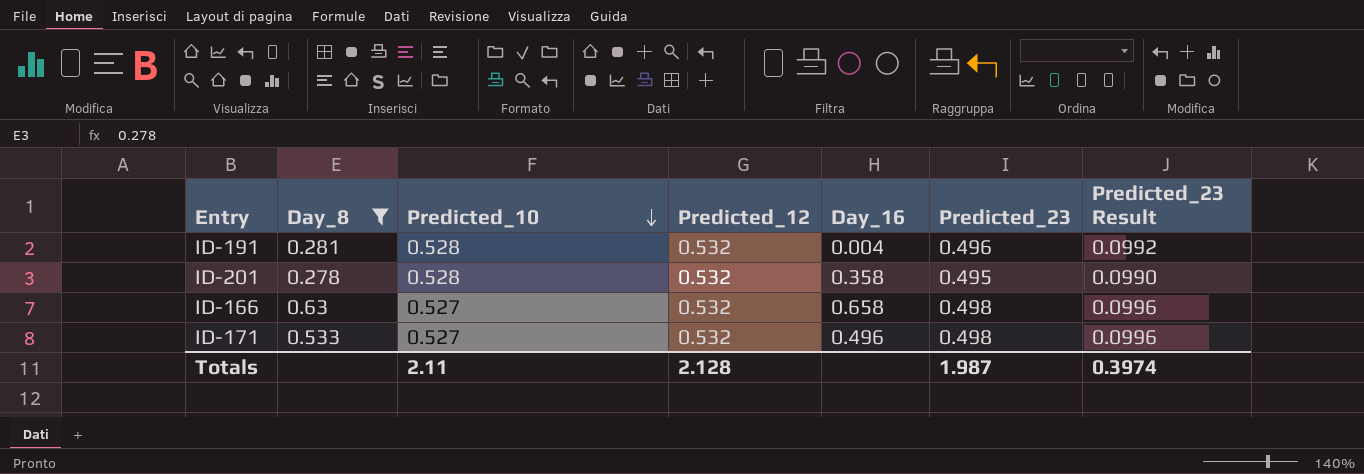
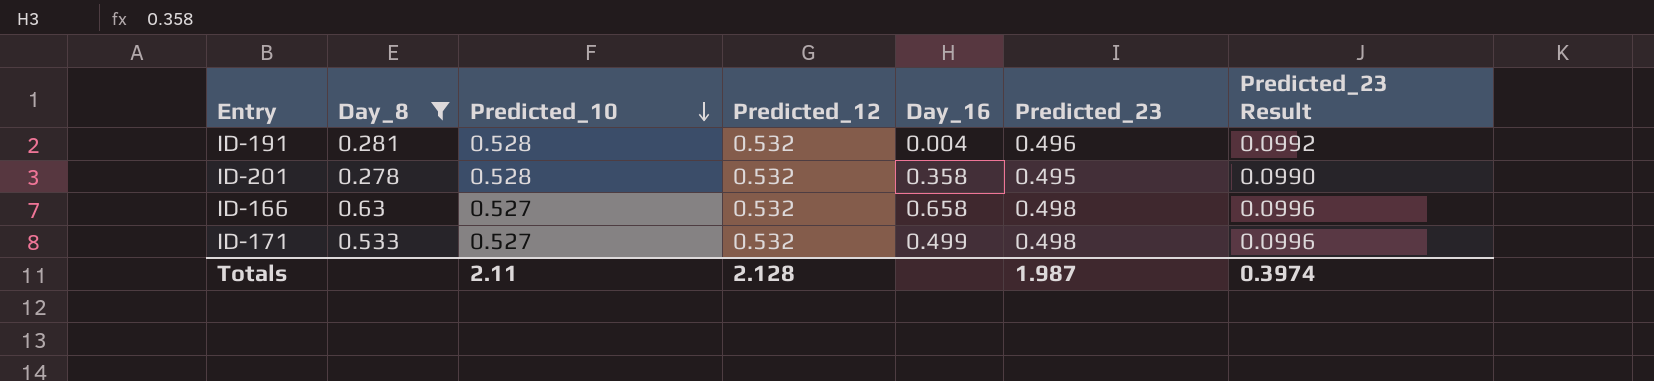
ID-171 | Day_16: 0.496 -> 0.499

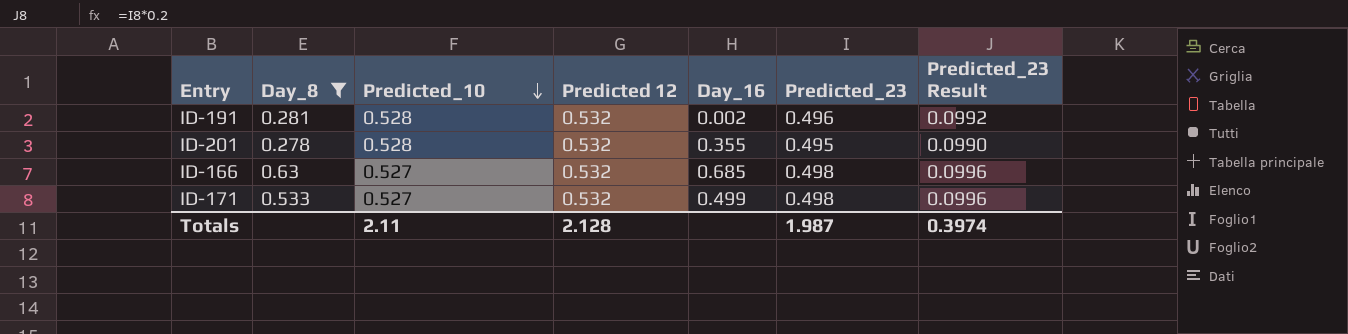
column name: Predicted_12 -> Predicted 12
ID-191 | Day_16: 0.004 -> 0.002
ID-201 | Day_16: 0.358 -> 0.355
ID-166 | Day_16: 0.658 -> 0.685

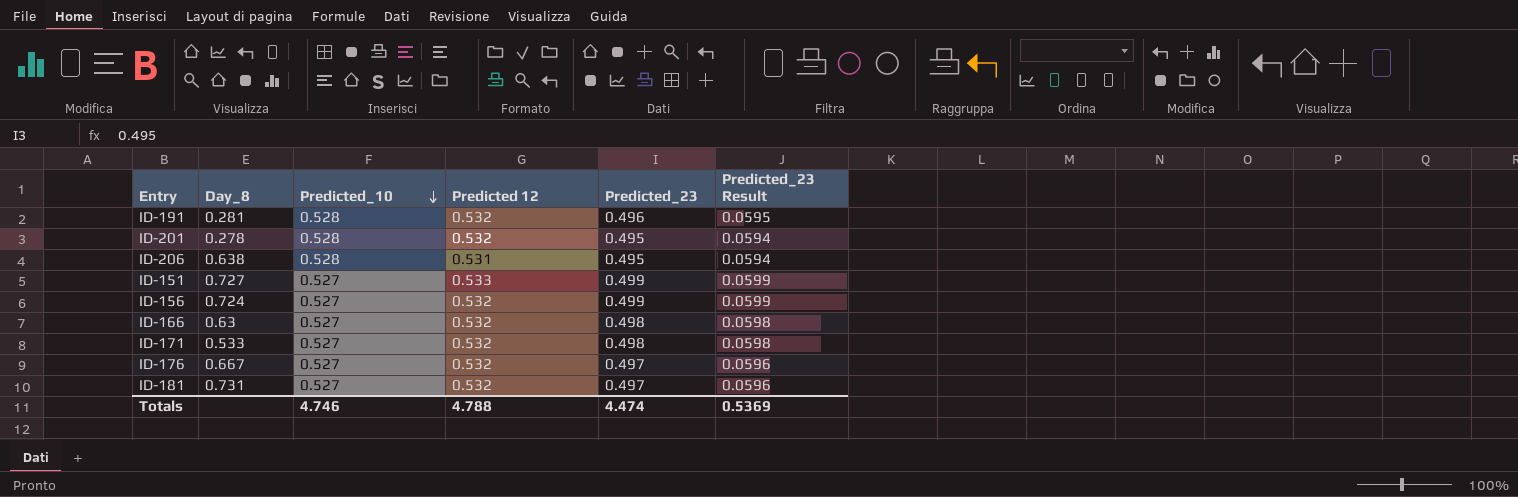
filter: Day_8 <= 0.63 -> none
column Day_16 | position: 5 -> none
column Predicted_23 Result | formula: [Predicted_23] * 0.2 -> [Predicted_23] * 0.12
Totals | Predicted_10: 2.11 -> 4.746
Totals | Predicted 12: 2.128 -> 4.788
Totals | Predicted_23: 1.987 -> 4.474
Totals | Predicted_23 Result: 0.3974 -> 0.5369

